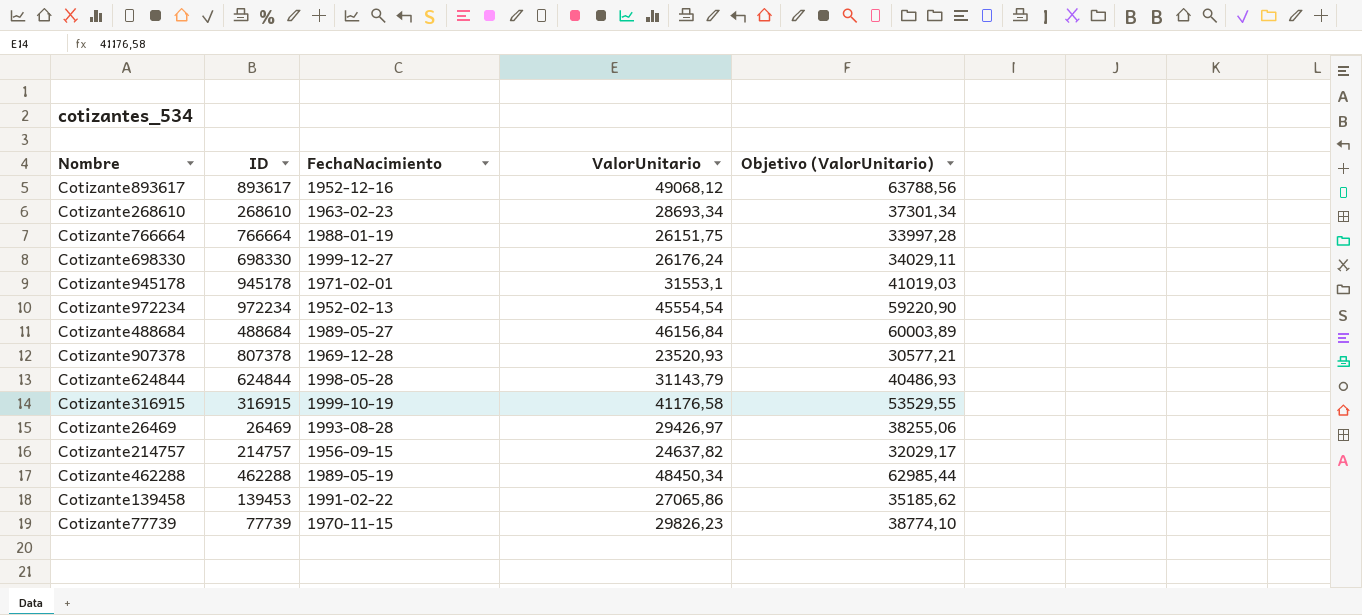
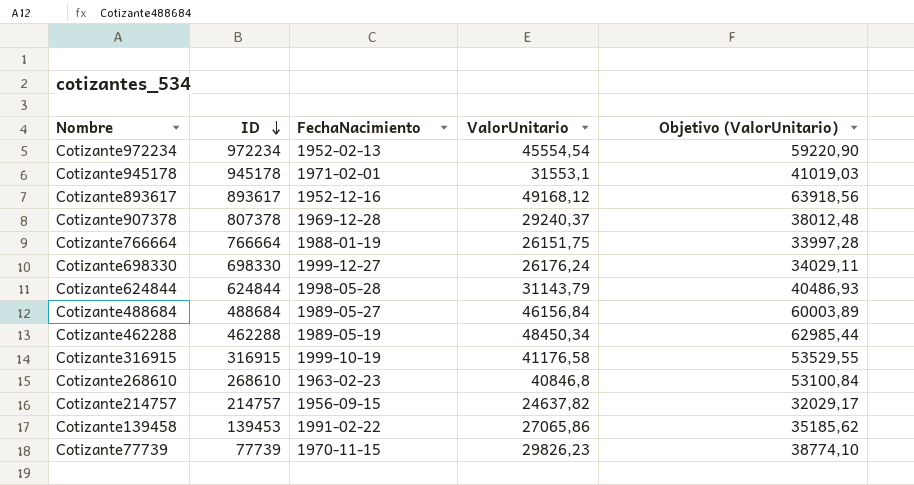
row order: none -> ID descending
row Cotizante26469: 26469 | 1993-08-28 | 29426,97 | 38255,06 -> none
Cotizante893617 | ValorUnitario: 49068,12 -> 49168,12
Cotizante893617 | Objetivo (ValorUnitario): 63788,56 -> 63918,56
Cotizante907378 | ValorUnitario: 23520,93 -> 29240,37
Cotizante907378 | Objetivo (ValorUnitario): 30577,21 -> 38012,48
Cotizante268610 | ValorUnitario: 28693,34 -> 40846,8
Cotizante268610 | Objetivo (ValorUnitario): 37301,34 -> 53100,84

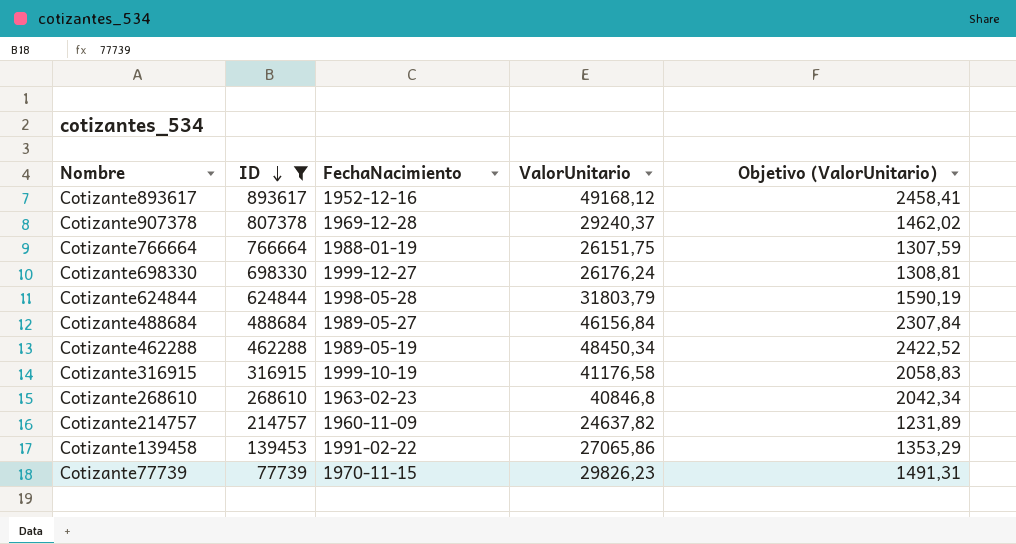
filter: none -> ID <= 893617
column Objetivo (ValorUnitario) | formula: [ValorUnitario] * 1,3 -> [ValorUnitario] * 0,05
Cotizante624844 | ValorUnitario: 31143,79 -> 31803,79
Cotizante214757 | FechaNacimiento: 1956-09-15 -> 1960-11-09

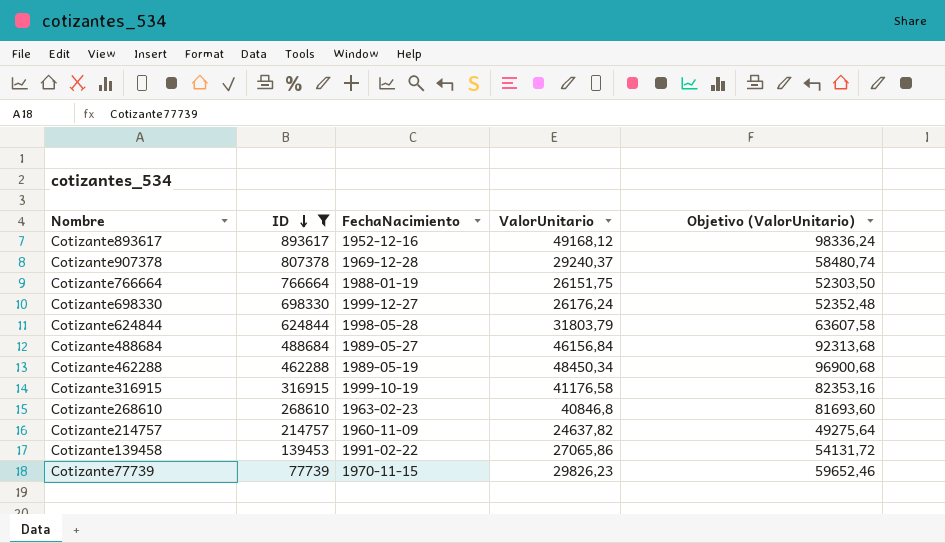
column Objetivo (ValorUnitario) | formula: [ValorUnitario] * 0,05 -> [ValorUnitario] * 2

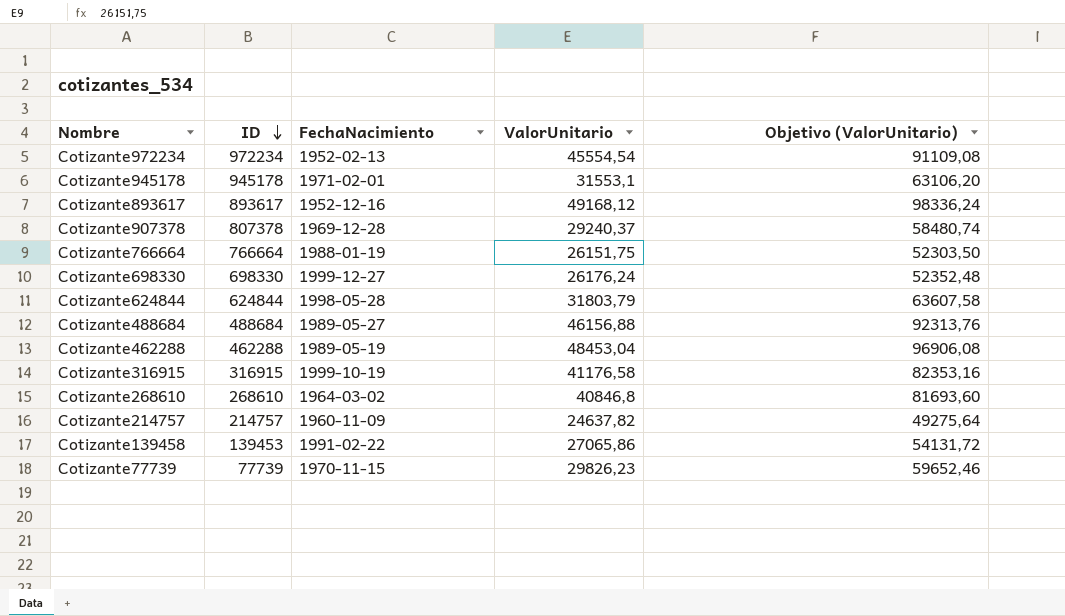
filter: ID <= 893617 -> none
Cotizante488684 | ValorUnitario: 46156,84 -> 46156,88
Cotizante488684 | Objetivo (ValorUnitario): 92313,68 -> 92313,76
Cotizante462288 | ValorUnitario: 48450,34 -> 48453,04
Cotizante462288 | Objetivo (ValorUnitario): 96900,68 -> 96906,08
Cotizante268610 | FechaNacimiento: 1963-02-23 -> 1964-03-02

